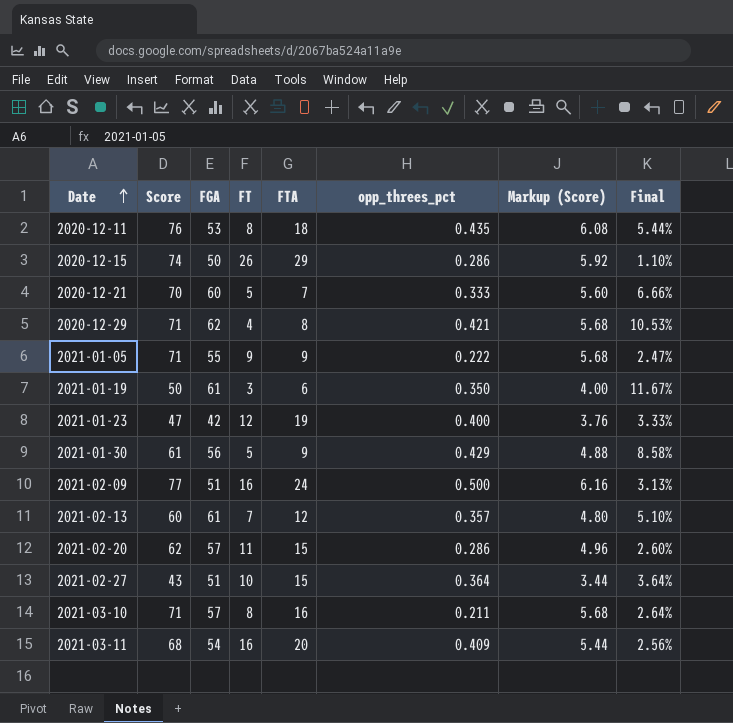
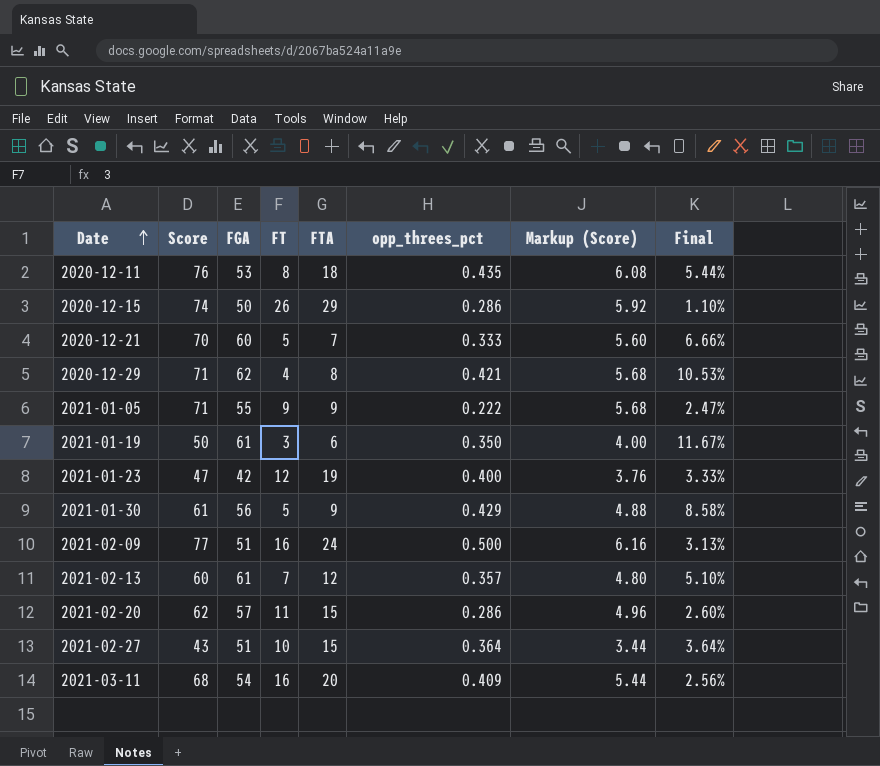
row 2021-03-10: 71 | 57 | 8 | 16 | 0.211 | 5.68 | 2.64% -> none

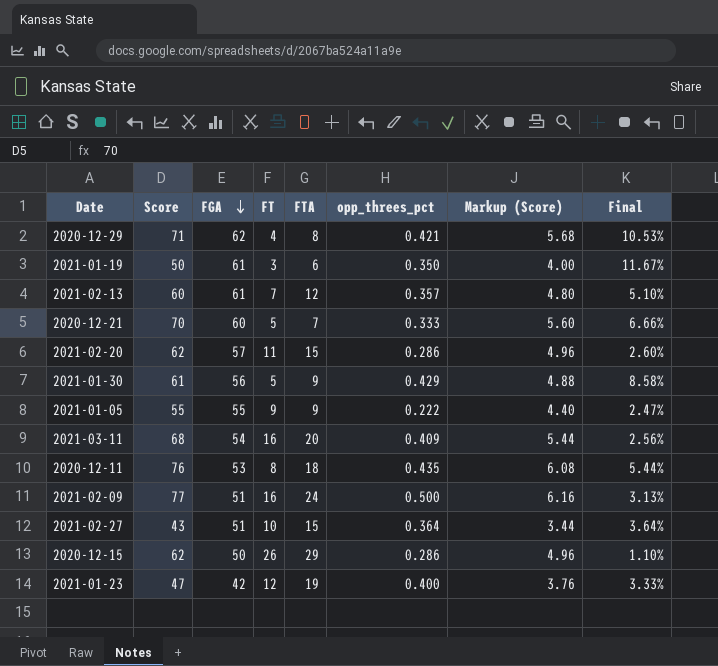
row order: Date ascending -> FGA descending
2021-01-05 | Score: 71 -> 55
2021-01-05 | Markup (Score): 5.68 -> 4.40
2020-12-15 | Score: 74 -> 62
2020-12-15 | Markup (Score): 5.92 -> 4.96

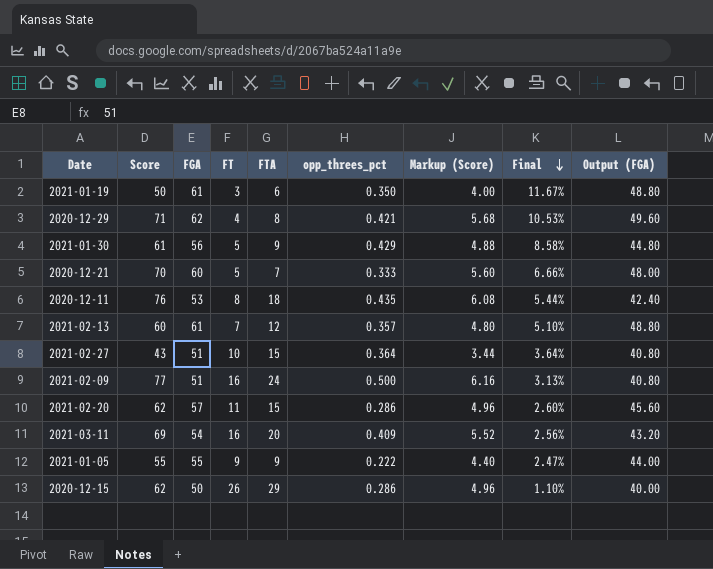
row order: FGA descending -> Final descending
column Output (FGA) | formula: none -> [FGA] * 0.8
row 2021-01-23: 47 | 42 | 12 | 19 | 0.400 | 3.76 | 3.33% -> none
2021-03-11 | Score: 68 -> 69
2021-03-11 | Markup (Score): 5.44 -> 5.52

